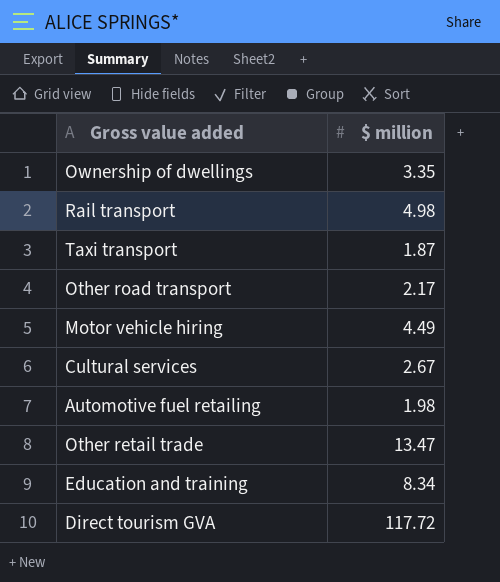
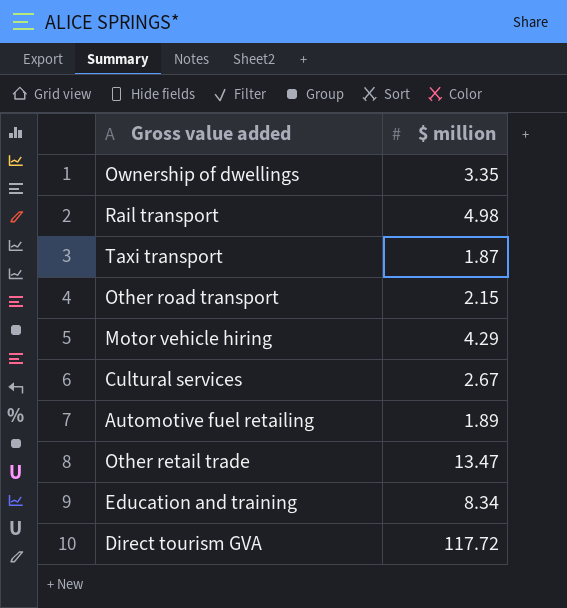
Other road transport | $ million: 2.17 -> 2.15
Motor vehicle hiring | $ million: 4.49 -> 4.29
Automotive fuel retailing | $ million: 1.98 -> 1.89

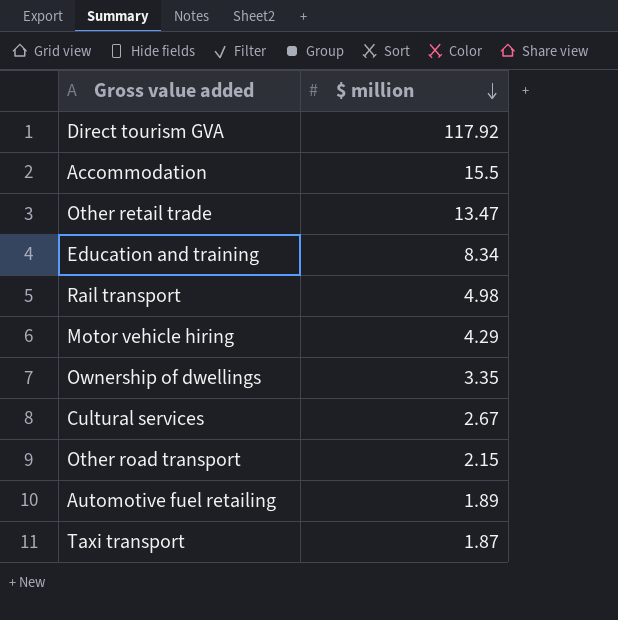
row order: none -> $ million descending
Direct tourism GVA | $ million: 117.72 -> 117.92
row Accommodation: none -> 15.5

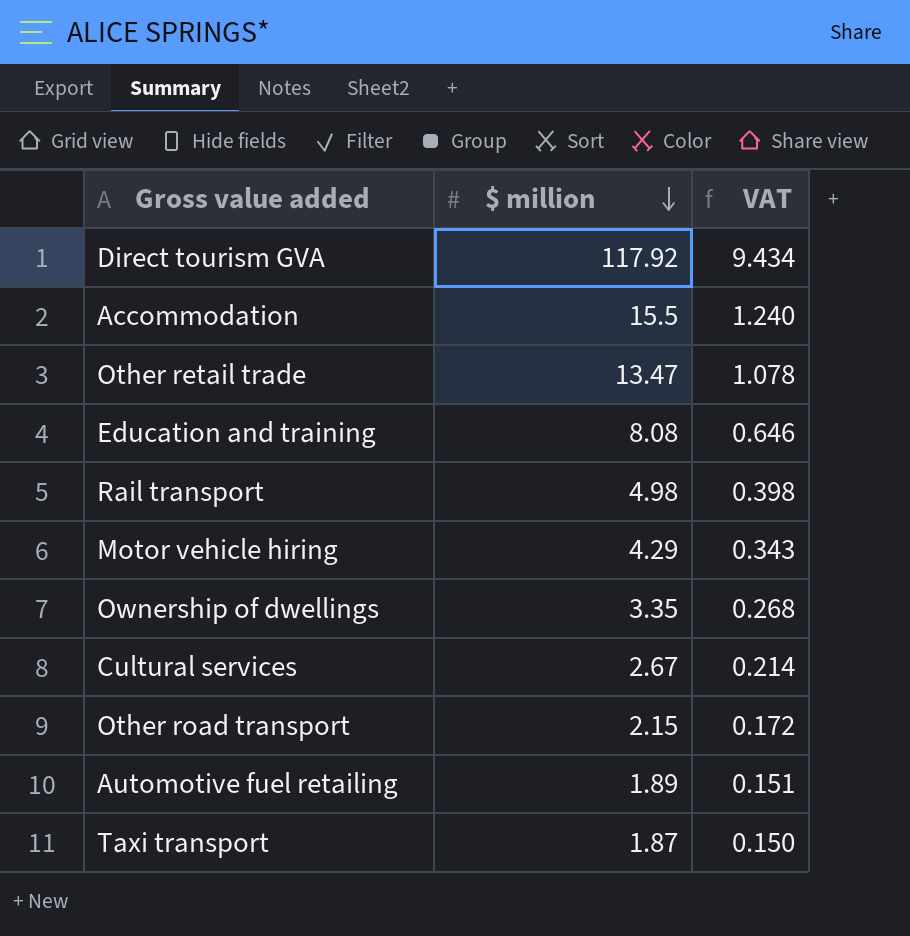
column VAT | formula: none -> [$ million] * 0.08
Education and training | $ million: 8.34 -> 8.08

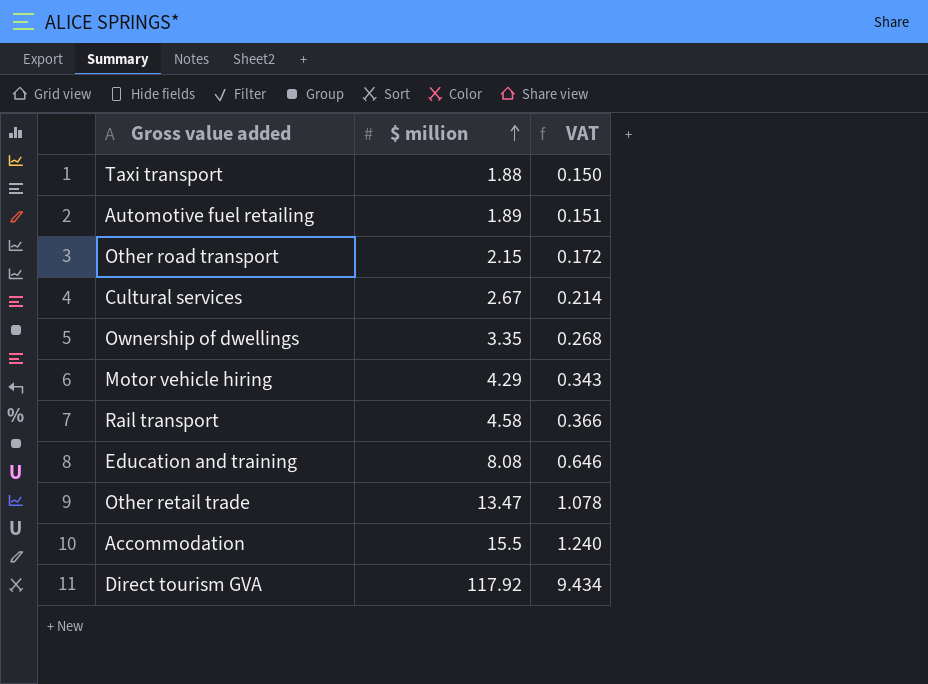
row order: $ million descending -> $ million ascending
Taxi transport | $ million: 1.87 -> 1.88
Rail transport | $ million: 4.98 -> 4.58
Rail transport | VAT: 0.398 -> 0.366

